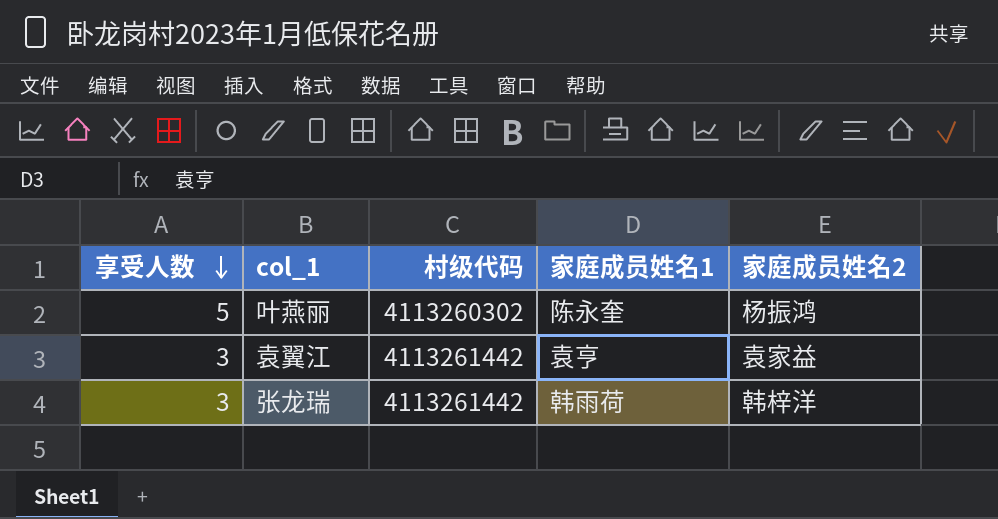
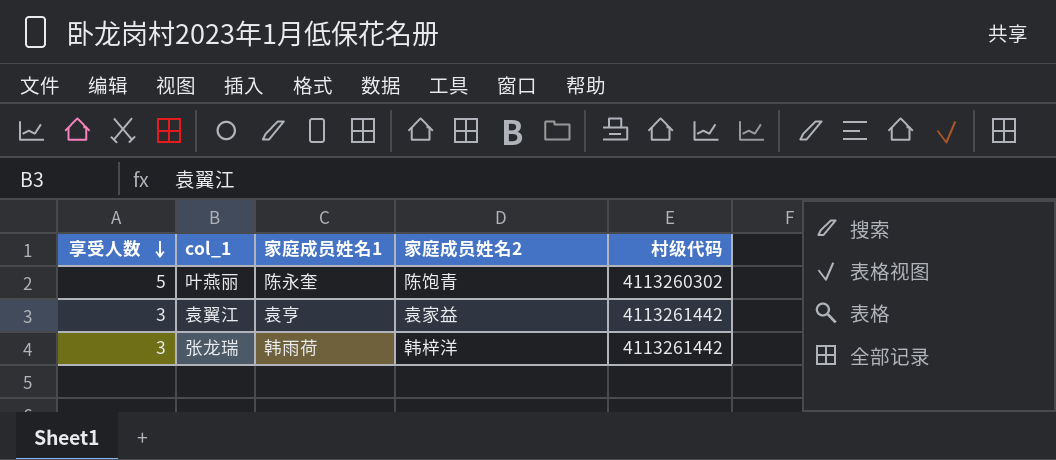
column 村级代码 | position: 3 -> 5
叶燕丽 | 家庭成员姓名2: 杨振鸿 -> 陈饱青

